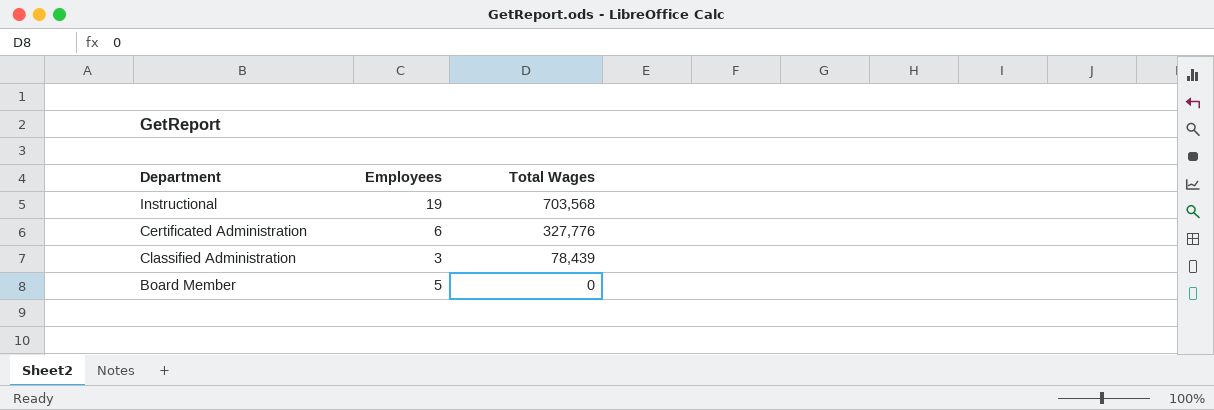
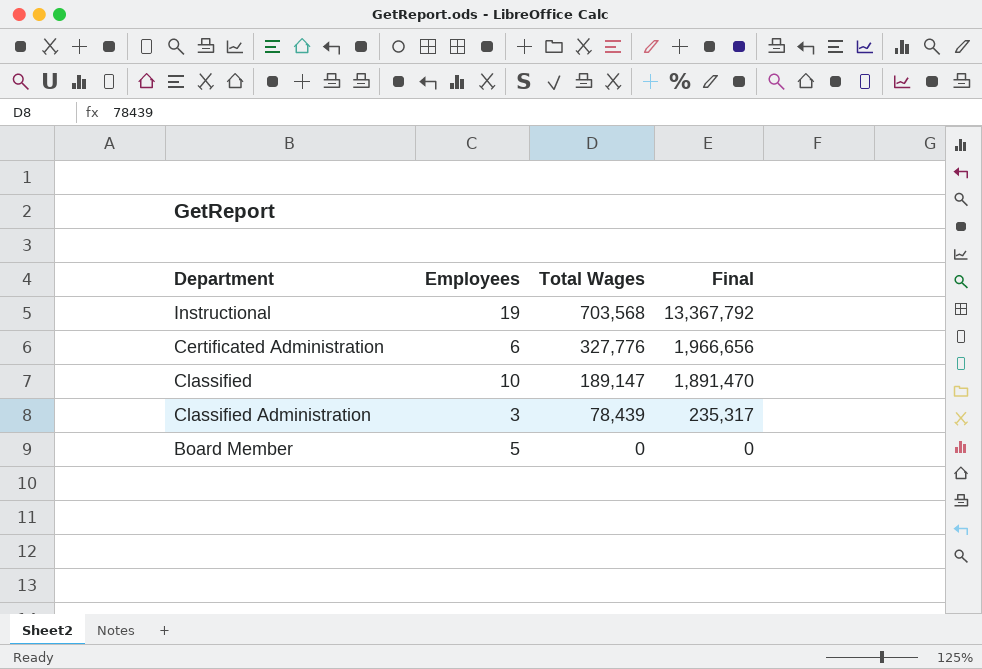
column Final | formula: none -> [Employees] * [Total Wages]
row Classified: none -> 10 | 189,147 | 1,891,470

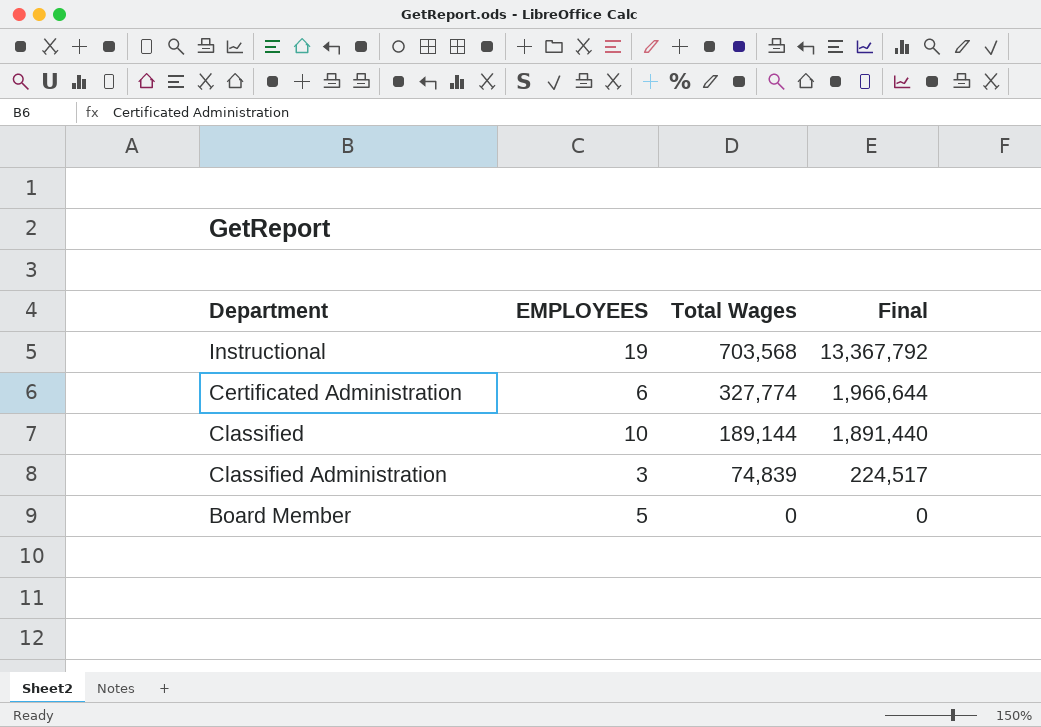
column name: Employees -> EMPLOYEES
Certificated Administration | Total Wages: 327,776 -> 327,774
Certificated Administration | Final: 1,966,656 -> 1,966,644
Classified | Total Wages: 189,147 -> 189,144
Classified | Final: 1,891,470 -> 1,891,440
Classified Administration | Total Wages: 78,439 -> 74,839
Classified Administration | Final: 235,317 -> 224,517

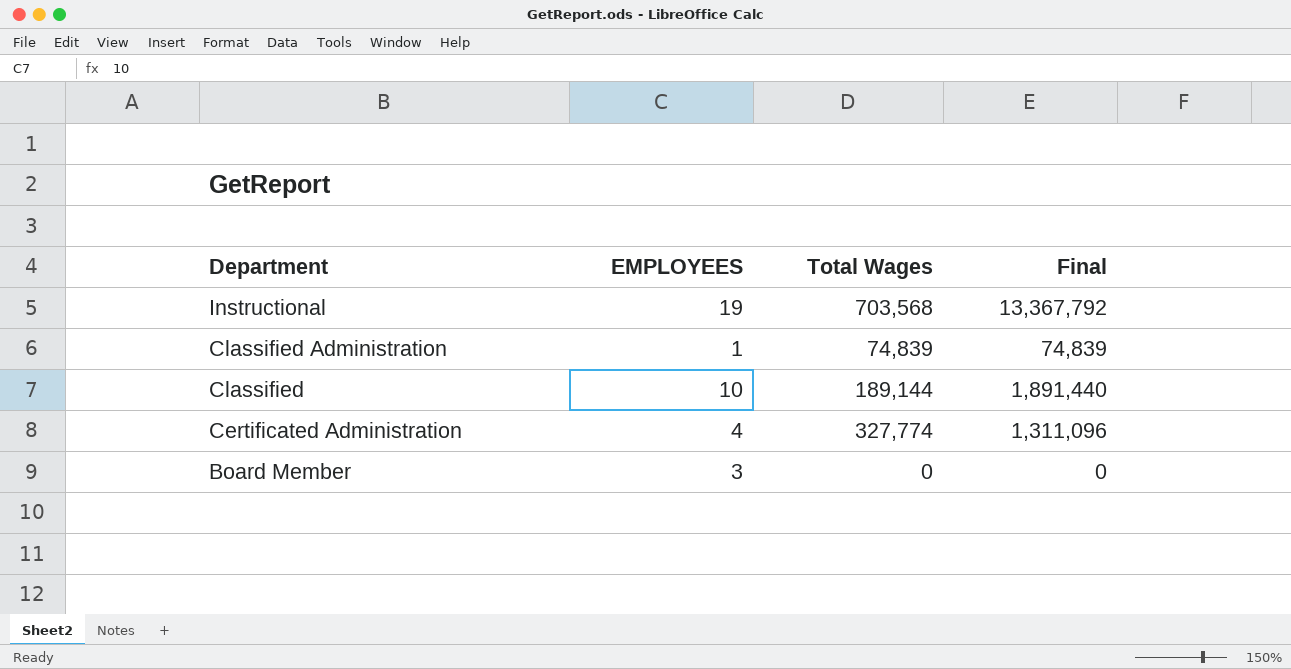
row order: Total Wages descending -> Department descending
Classified Administration | EMPLOYEES: 3 -> 1
Classified Administration | Final: 224,517 -> 74,839
Certificated Administration | EMPLOYEES: 6 -> 4
Certificated Administration | Final: 1,966,644 -> 1,311,096
Board Member | EMPLOYEES: 5 -> 3

